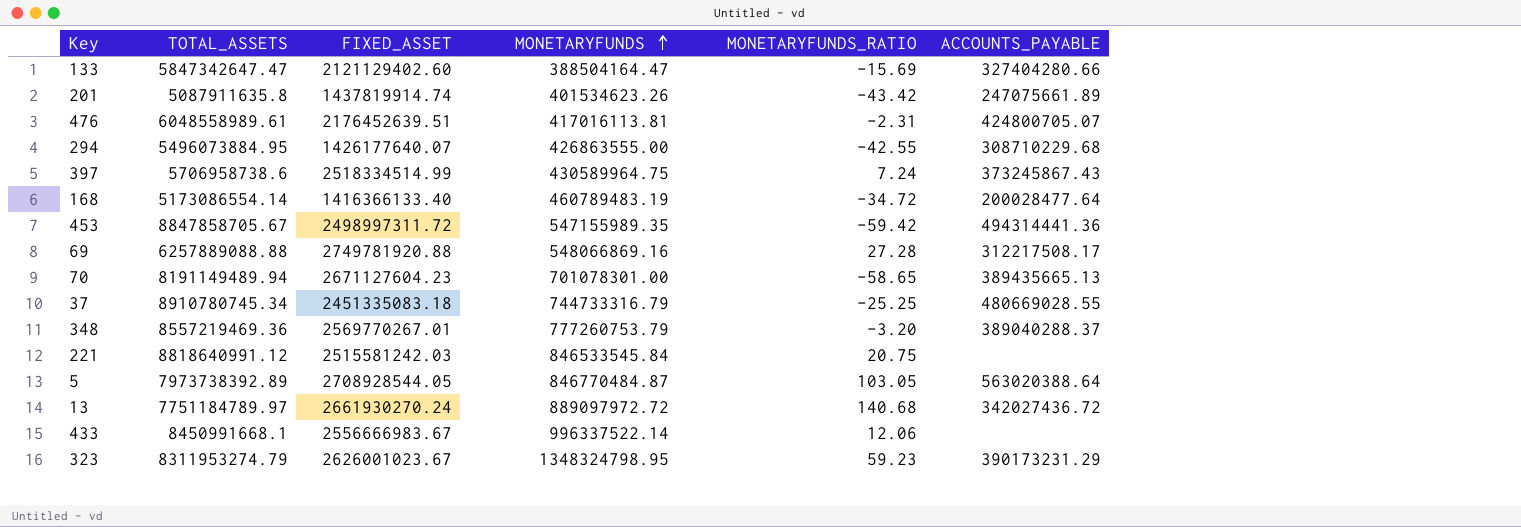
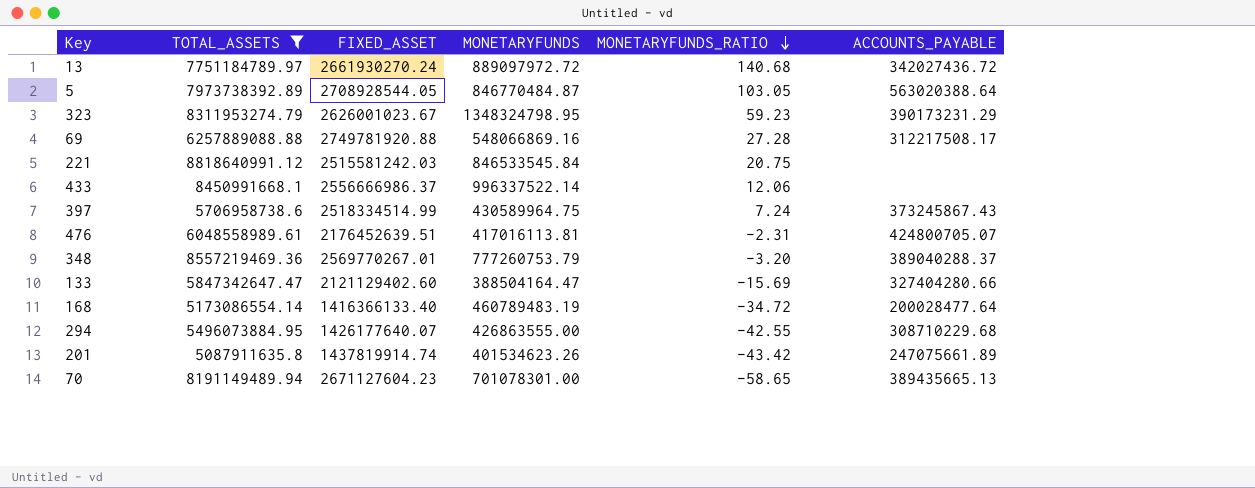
filter: none -> TOTAL_ASSETS <= 8818640991.12
row order: MONETARYFUNDS ascending -> MONETARYFUNDS_RATIO descending
433 | FIXED_ASSET: 2556666983.67 -> 2556666986.37

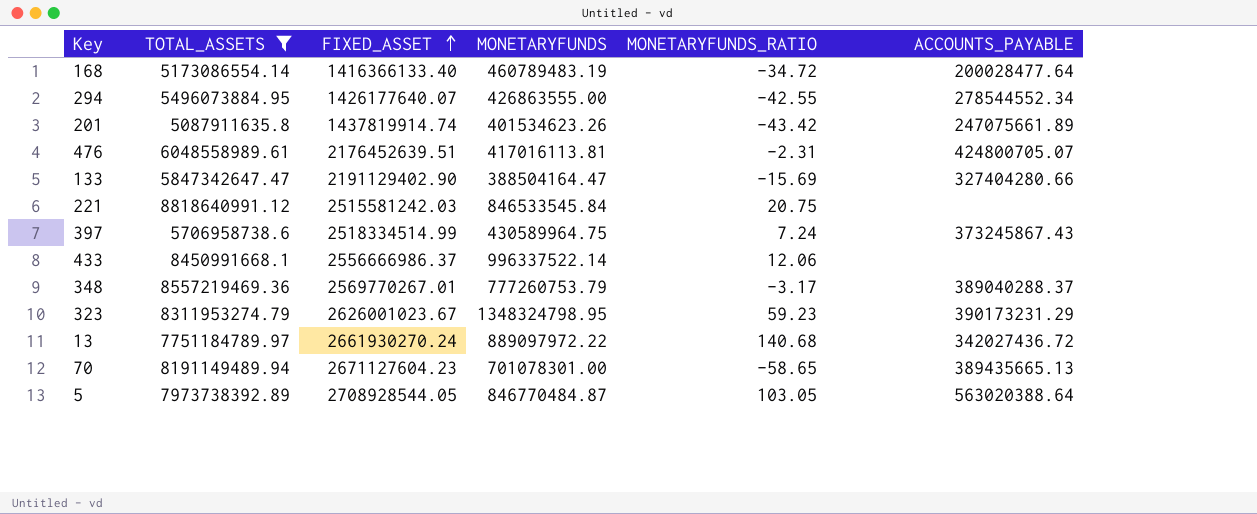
row order: MONETARYFUNDS_RATIO descending -> FIXED_ASSET ascending
row 69: 6257889088.88 | 2749781920.88 | 548066869.16 | 27.28 | 312217508.17 -> none
294 | ACCOUNTS_PAYABLE: 308710229.68 -> 278544552.34
133 | FIXED_ASSET: 2121129402.60 -> 2191129402.90
348 | MONETARYFUNDS_RATIO: -3.20 -> -3.17
13 | MONETARYFUNDS: 889097972.72 -> 889097972.22

